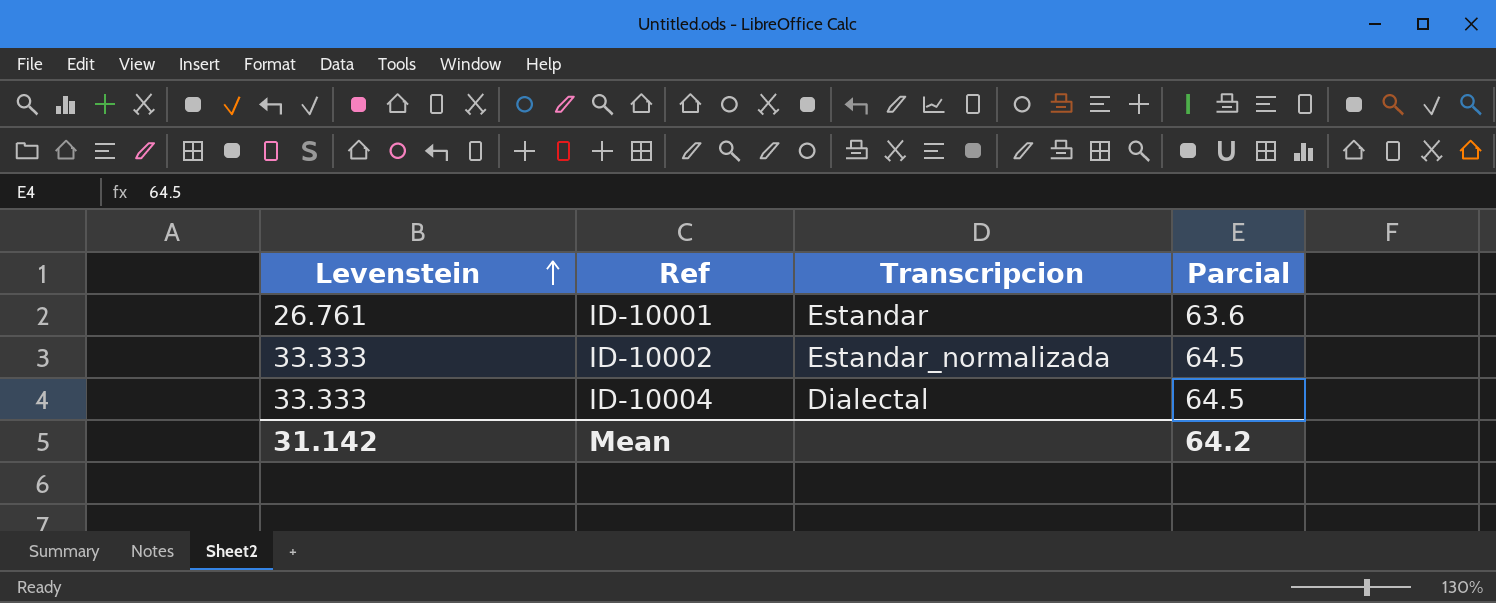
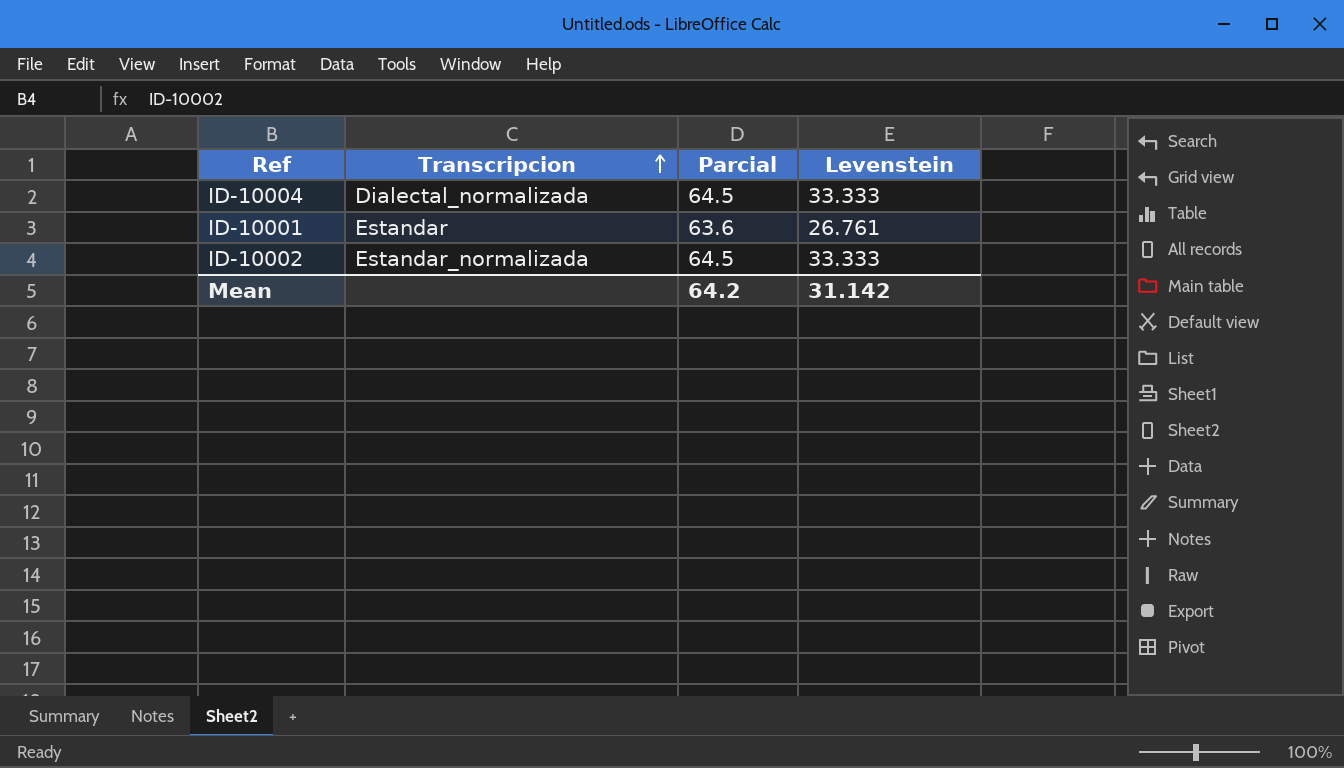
row order: Levenstein ascending -> Transcripcion ascending
column Levenstein | position: 1 -> 4
ID-10004 | Transcripcion: Dialectal -> Dialectal_normalizada

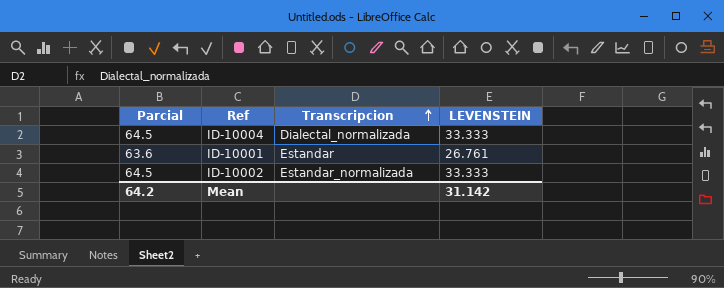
column Parcial | position: 3 -> 1
column name: Levenstein -> LEVENSTEIN

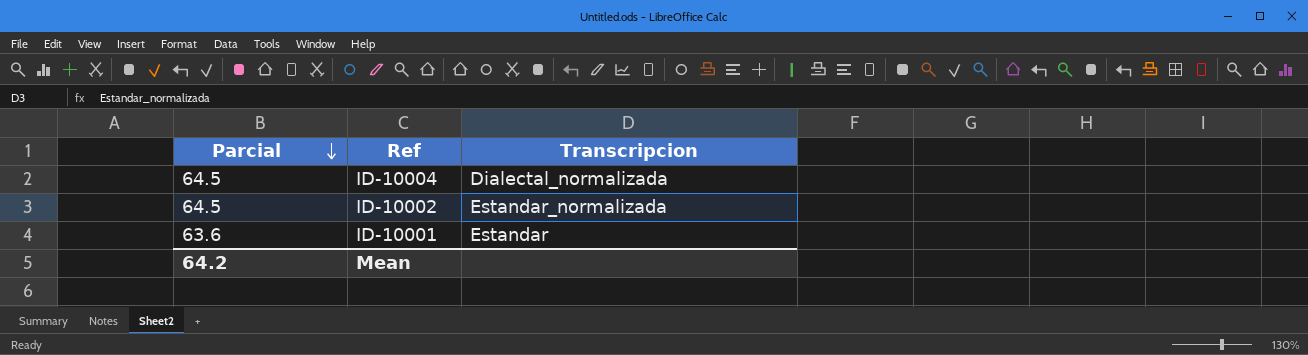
row order: Transcripcion ascending -> Parcial descending
column LEVENSTEIN | position: 4 -> none

